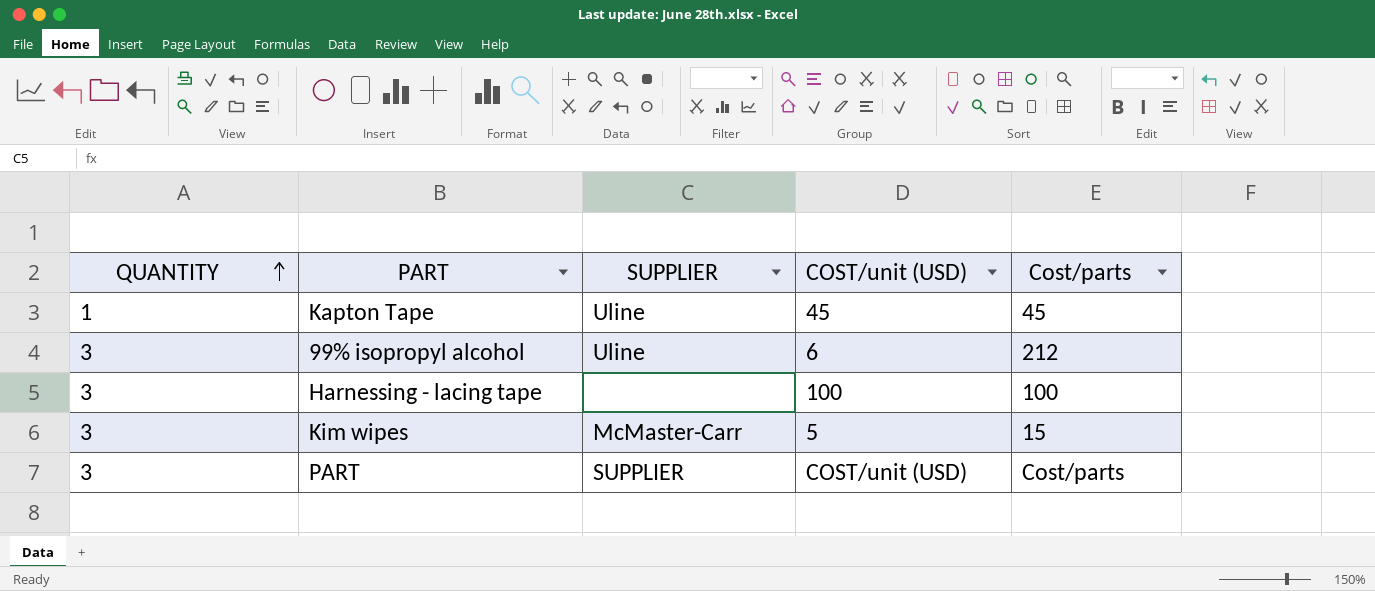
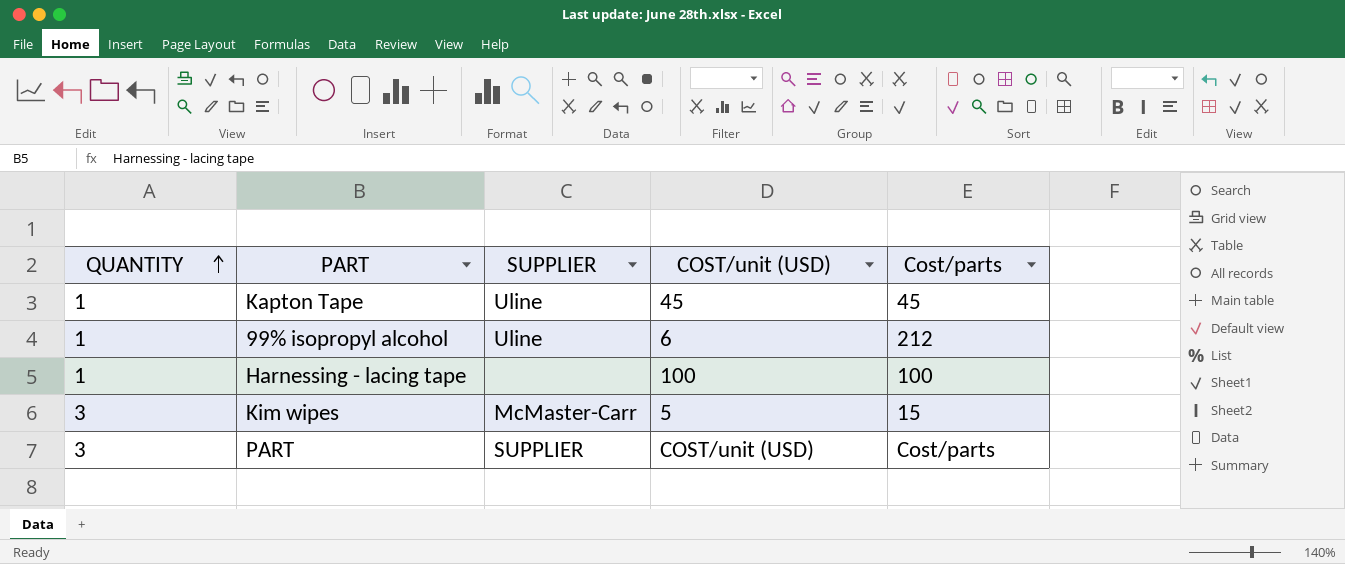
99% isopropyl alcohol | QUANTITY: 3 -> 1
Harnessing - lacing tape | QUANTITY: 3 -> 1

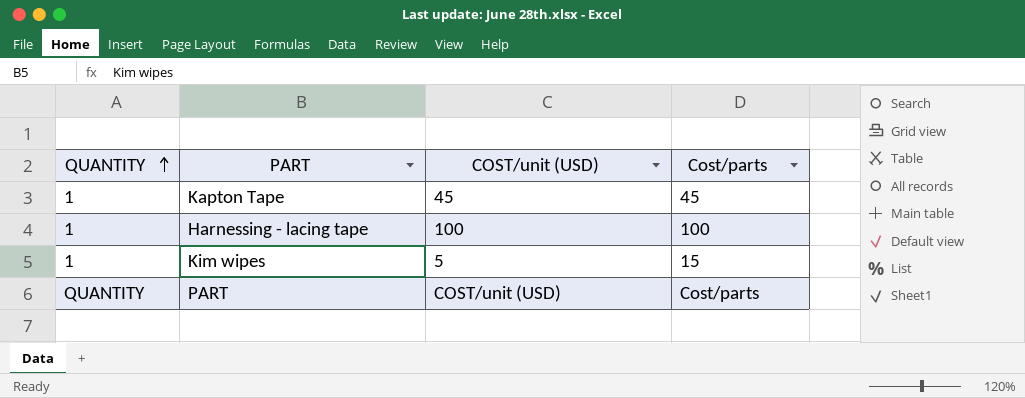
column SUPPLIER | position: 3 -> none
row 99% isopropyl alcohol: 1 | Uline | 6 | 212 -> none
Kim wipes | QUANTITY: 3 -> 1
PART | QUANTITY: 3 -> QUANTITY

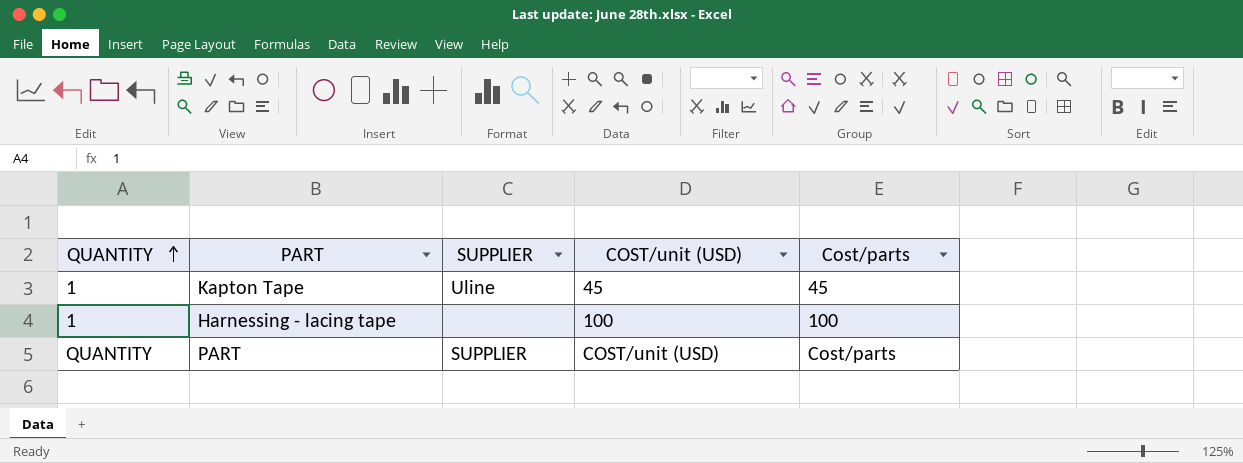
column SUPPLIER | position: none -> 3
row Kim wipes: 1 | 5 | 15 -> none

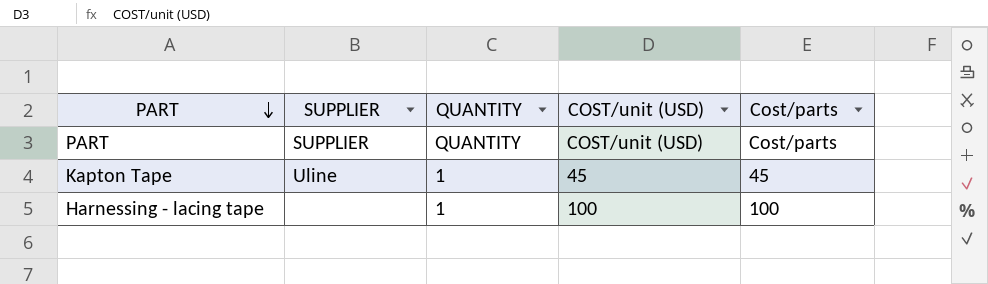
row order: QUANTITY ascending -> PART descending
column QUANTITY | position: 1 -> 3

